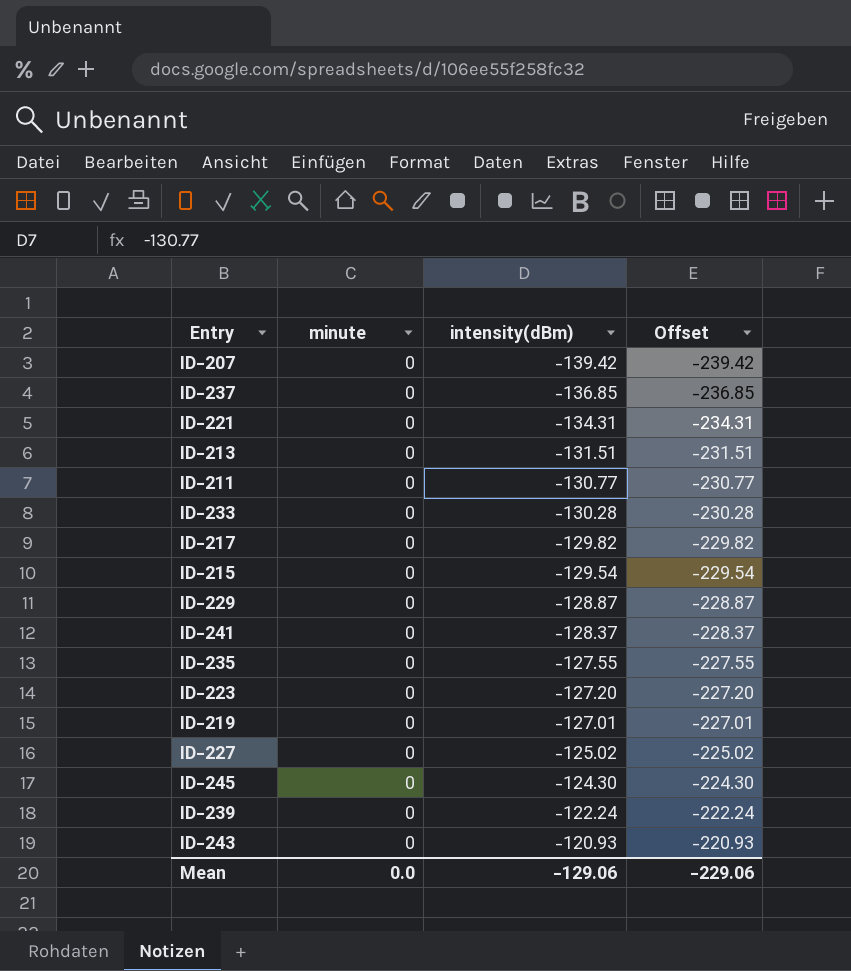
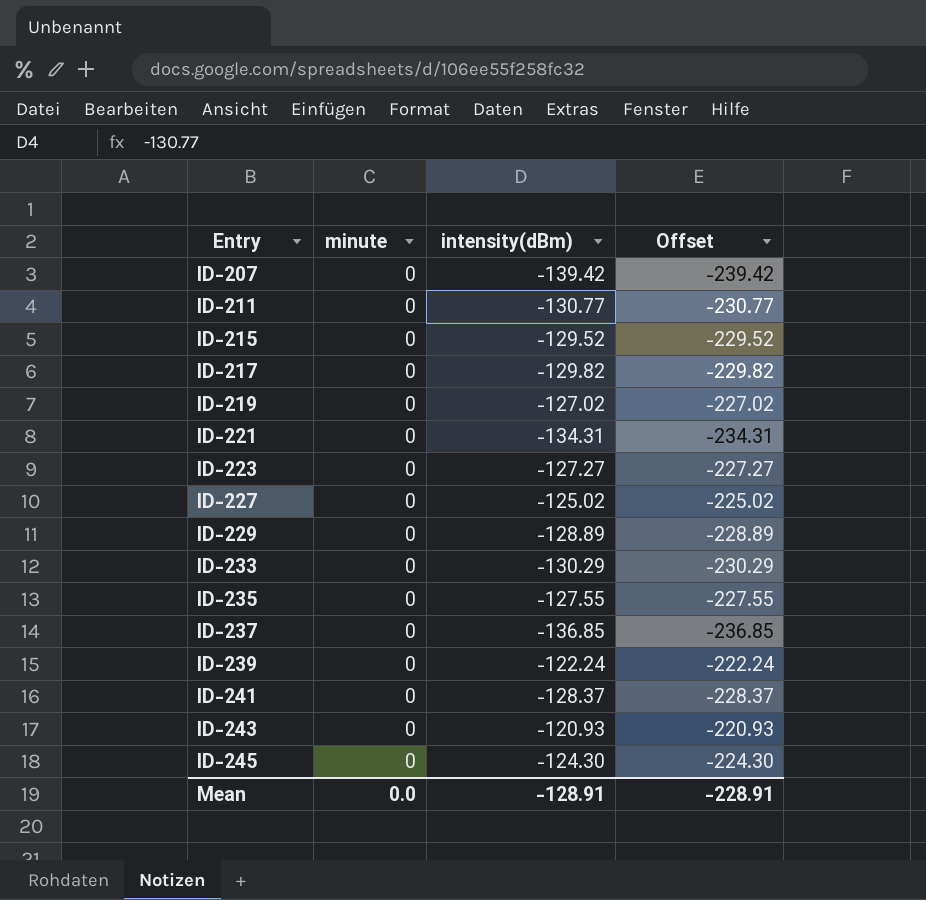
row order: intensity(dBm) ascending -> Entry ascending
row ID-213: 0 | -131.51 | -231.51 -> none
ID-215 | intensity(dBm): -129.54 -> -129.52
ID-215 | Offset: -229.54 -> -229.52
ID-219 | intensity(dBm): -127.01 -> -127.02
ID-219 | Offset: -227.01 -> -227.02
ID-223 | intensity(dBm): -127.20 -> -127.27
ID-223 | Offset: -227.20 -> -227.27
ID-229 | intensity(dBm): -128.87 -> -128.89
ID-229 | Offset: -228.87 -> -228.89
ID-233 | intensity(dBm): -130.28 -> -130.29
ID-233 | Offset: -230.28 -> -230.29
Mean | intensity(dBm): -129.06 -> -128.91
Mean | Offset: -229.06 -> -228.91

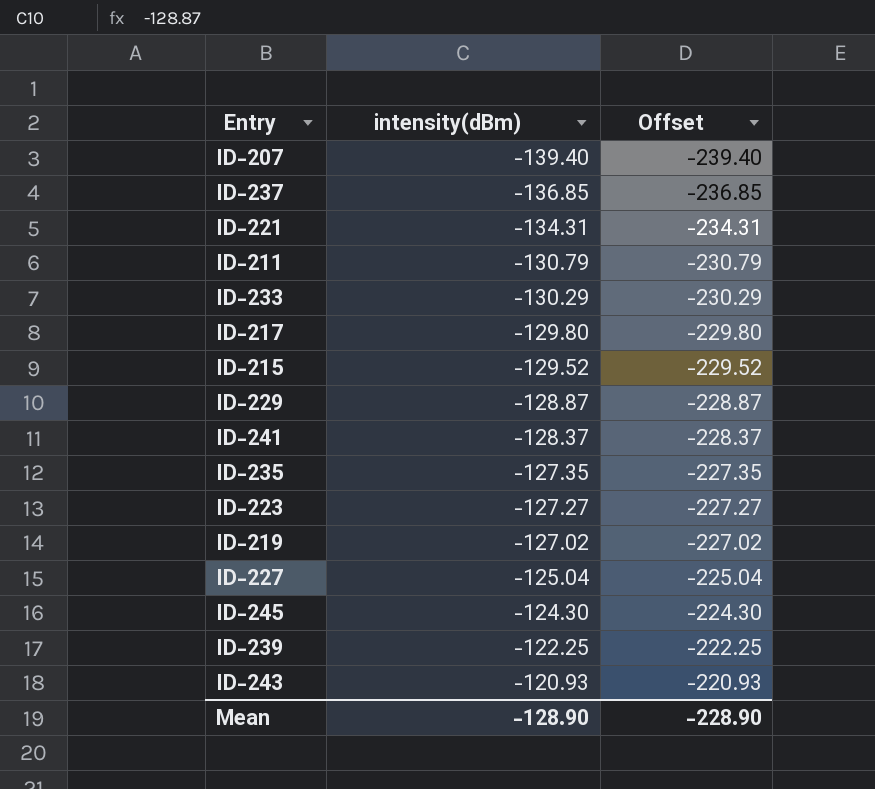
row order: Entry ascending -> intensity(dBm) ascending
column minute | position: 2 -> none
ID-207 | intensity(dBm): -139.42 -> -139.40
ID-207 | Offset: -239.42 -> -239.40
ID-211 | intensity(dBm): -130.77 -> -130.79
ID-211 | Offset: -230.77 -> -230.79
ID-217 | intensity(dBm): -129.82 -> -129.80
ID-217 | Offset: -229.82 -> -229.80
ID-229 | intensity(dBm): -128.89 -> -128.87
ID-229 | Offset: -228.89 -> -228.87
ID-235 | intensity(dBm): -127.55 -> -127.35
ID-235 | Offset: -227.55 -> -227.35
ID-227 | intensity(dBm): -125.02 -> -125.04
ID-227 | Offset: -225.02 -> -225.04
ID-239 | intensity(dBm): -122.24 -> -122.25
ID-239 | Offset: -222.24 -> -222.25
Mean | intensity(dBm): -128.91 -> -128.90
Mean | Offset: -228.91 -> -228.90

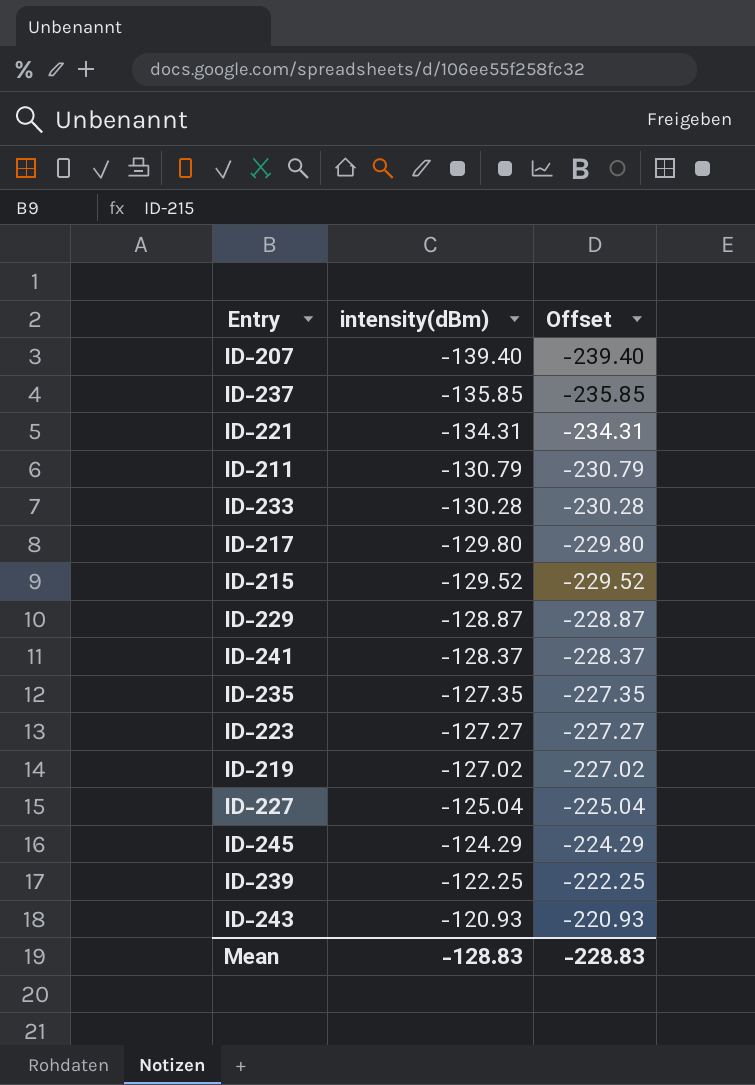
ID-237 | intensity(dBm): -136.85 -> -135.85
ID-237 | Offset: -236.85 -> -235.85
ID-233 | intensity(dBm): -130.29 -> -130.28
ID-233 | Offset: -230.29 -> -230.28
ID-245 | intensity(dBm): -124.30 -> -124.29
ID-245 | Offset: -224.30 -> -224.29
Mean | intensity(dBm): -128.90 -> -128.83
Mean | Offset: -228.90 -> -228.83

